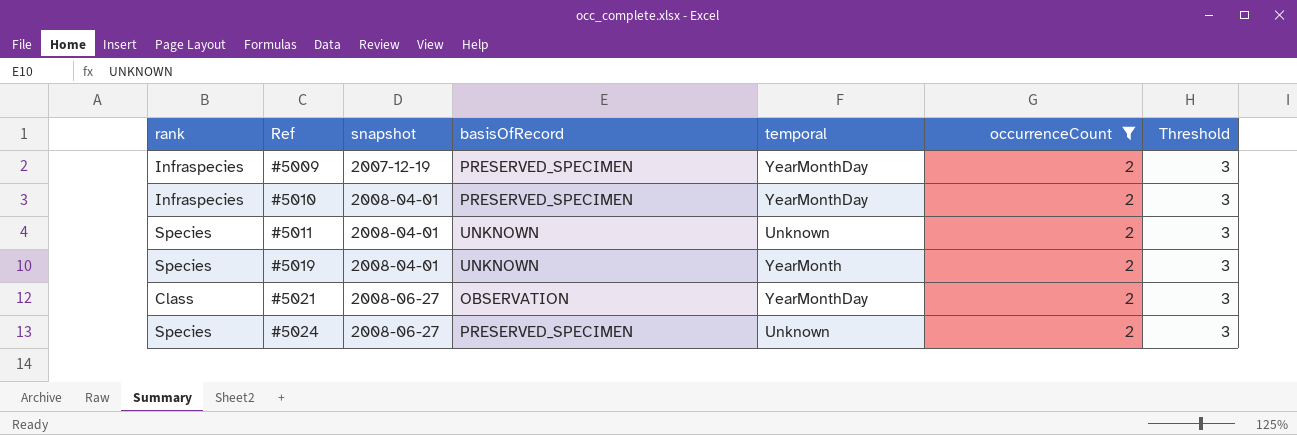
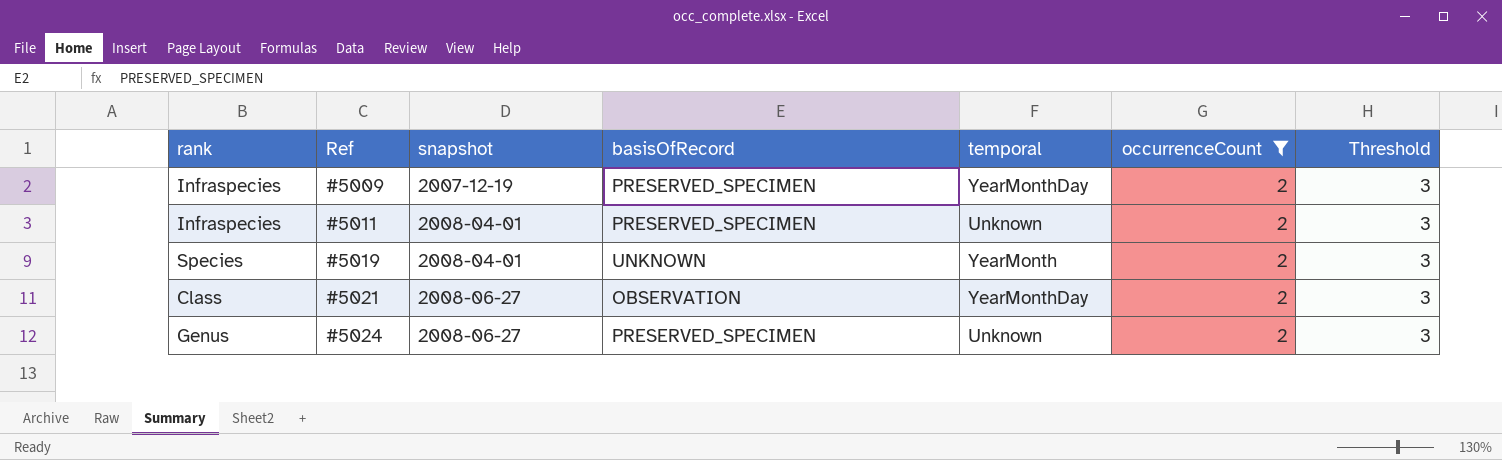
row #5010: Infraspecies | 2008-04-01 | PRESERVED_SPECIMEN | YearMonthDay | 2 | 3 -> none
#5011 | rank: Species -> Infraspecies
#5011 | basisOfRecord: UNKNOWN -> PRESERVED_SPECIMEN
#5024 | rank: Species -> Genus

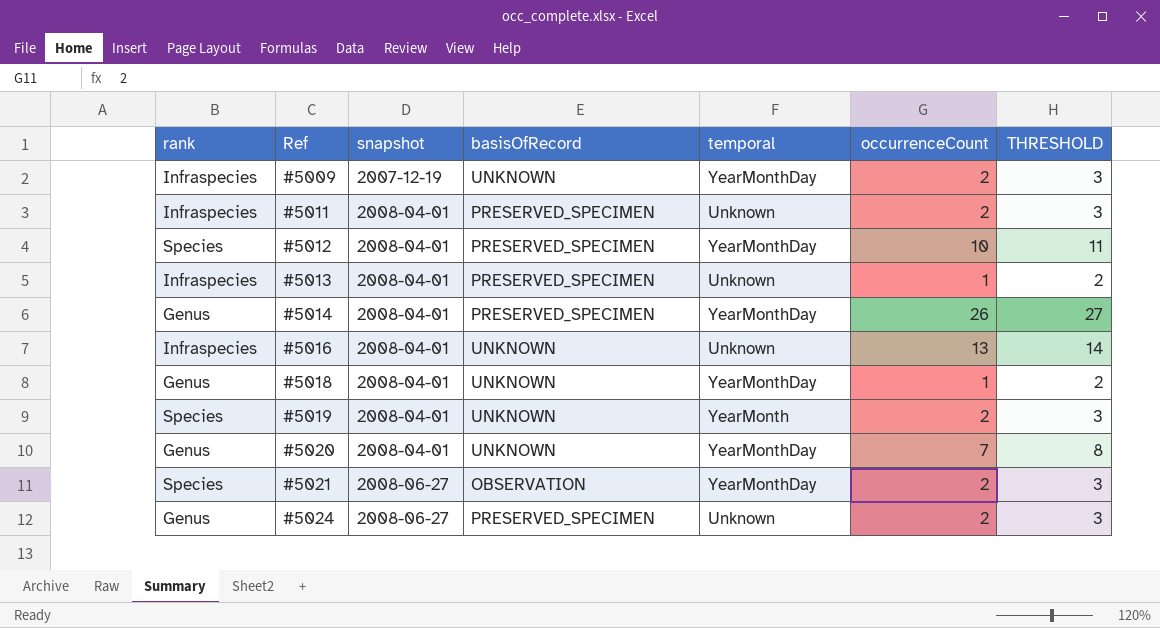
filter: occurrenceCount = 2 -> none
column name: Threshold -> THRESHOLD
#5009 | basisOfRecord: PRESERVED_SPECIMEN -> UNKNOWN
#5021 | rank: Class -> Species

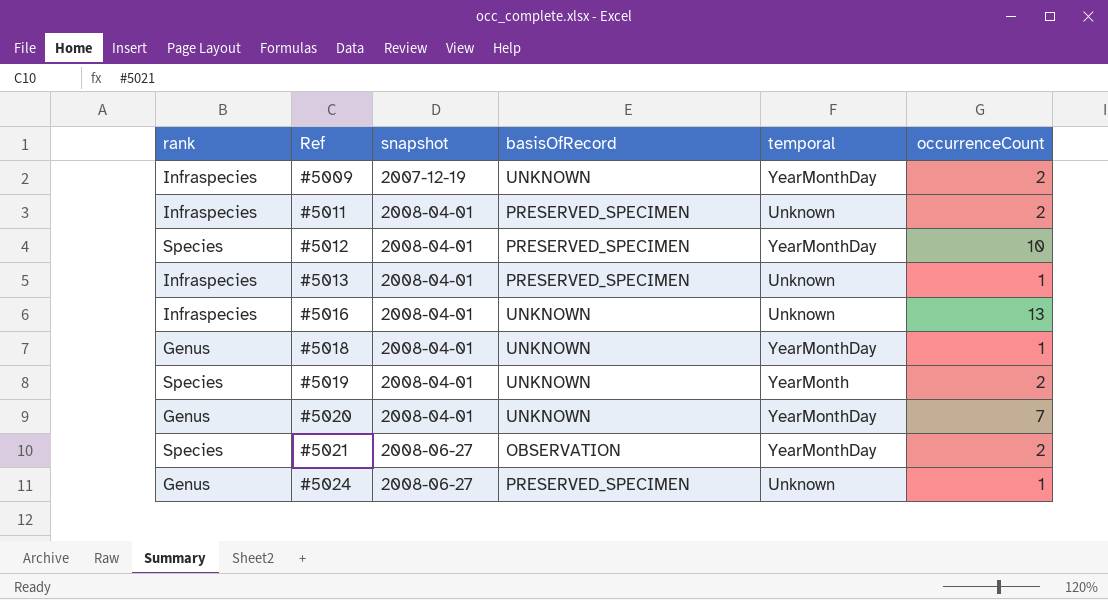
column THRESHOLD | formula: [occurrenceCount] + 1 -> none
row #5014: Genus | 2008-04-01 | PRESERVED_SPECIMEN | YearMonthDay | 26 | 27 -> none
#5024 | occurrenceCount: 2 -> 1

